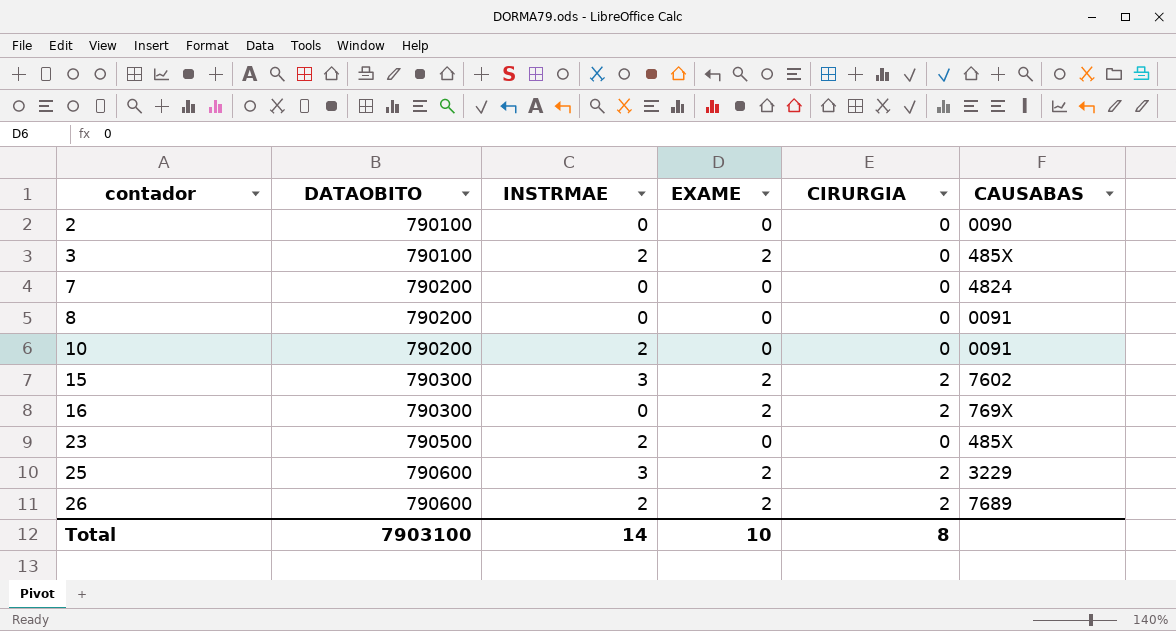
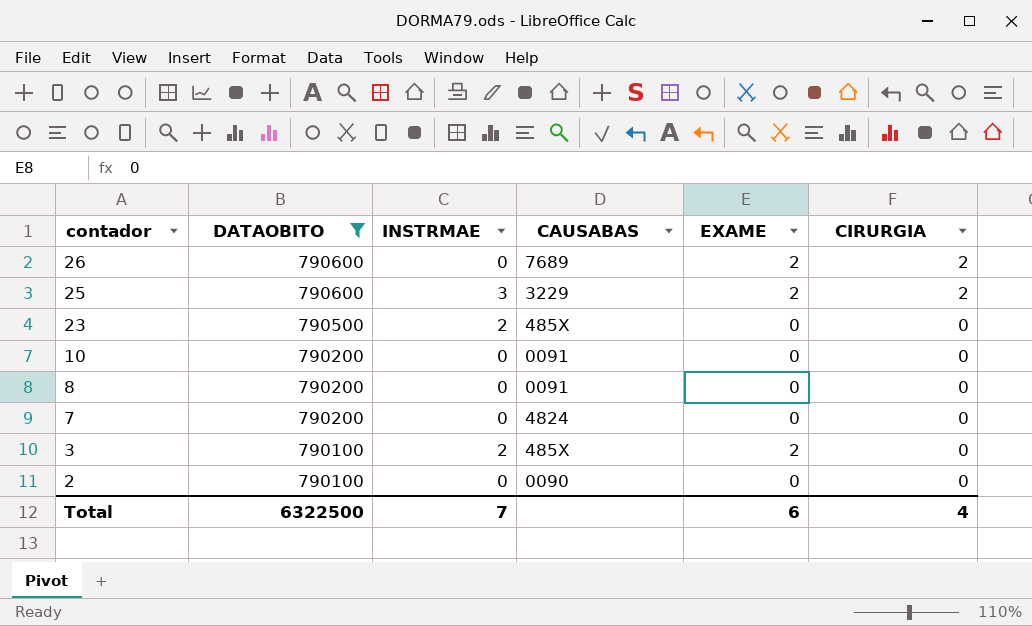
filter: none -> DATAOBITO != 790300
row order: contador ascending -> contador descending
column CAUSABAS | position: 6 -> 4
26 | INSTRMAE: 2 -> 0
10 | INSTRMAE: 2 -> 0
Total | DATAOBITO: 7903100 -> 6322500
Total | INSTRMAE: 14 -> 7
Total | EXAME: 10 -> 6
Total | CIRURGIA: 8 -> 4

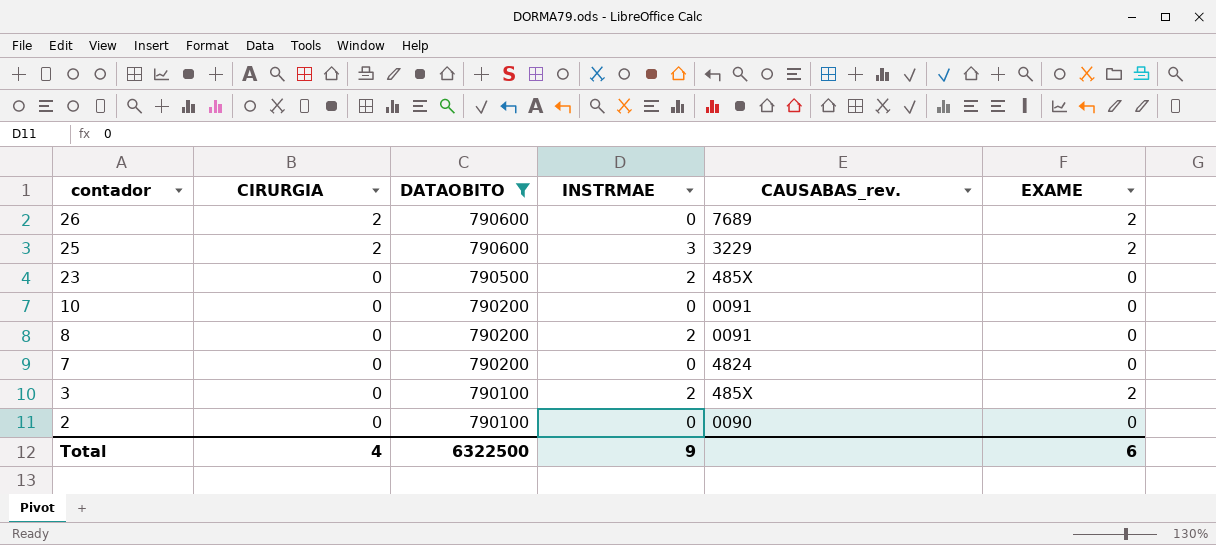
column CIRURGIA | position: 6 -> 2
column name: CAUSABAS -> CAUSABAS_rev.
8 | INSTRMAE: 0 -> 2
Total | INSTRMAE: 7 -> 9

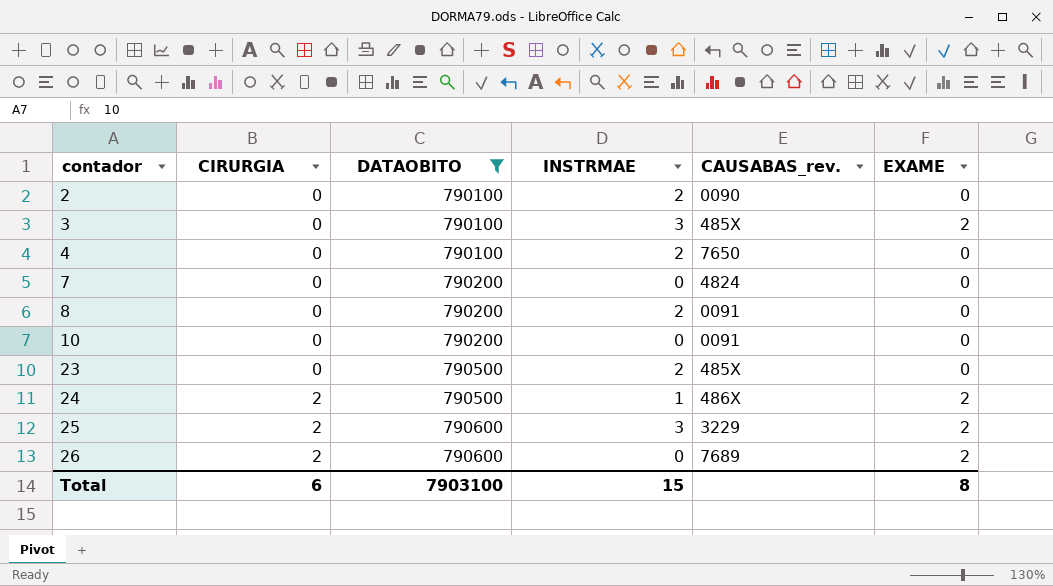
row order: contador descending -> contador ascending
2 | INSTRMAE: 0 -> 2
3 | INSTRMAE: 2 -> 3
row 4: none -> 0 | 790100 | 2 | 7650 | 0
row 24: none -> 2 | 790500 | 1 | 486X | 2
Total | CIRURGIA: 4 -> 6
Total | DATAOBITO: 6322500 -> 7903100
Total | INSTRMAE: 9 -> 15
Total | EXAME: 6 -> 8

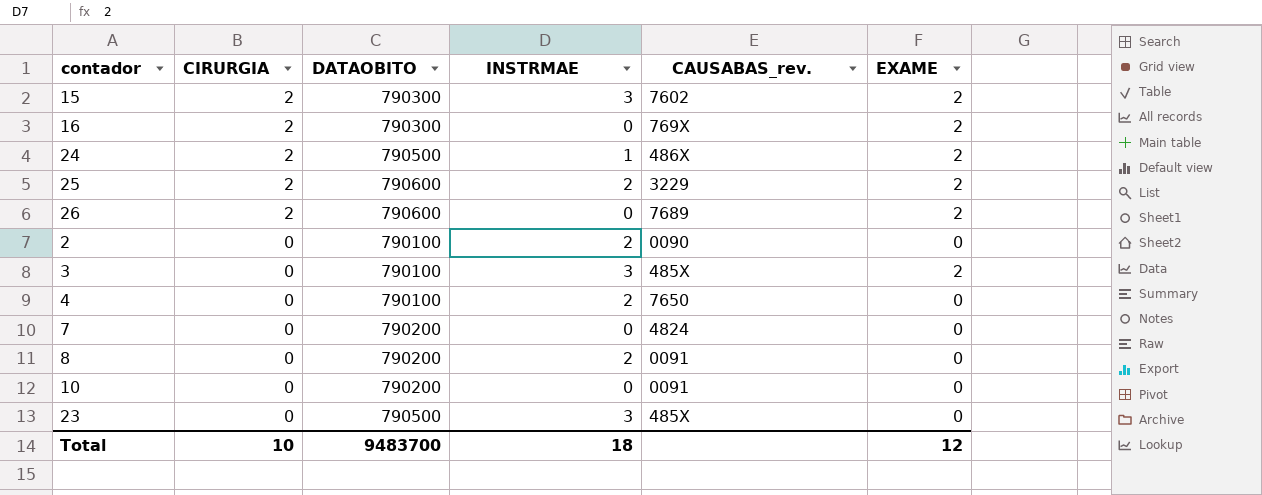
filter: DATAOBITO != 790300 -> none
row order: contador ascending -> CIRURGIA descending
25 | INSTRMAE: 3 -> 2
23 | INSTRMAE: 2 -> 3
Total | CIRURGIA: 6 -> 10
Total | DATAOBITO: 7903100 -> 9483700
Total | INSTRMAE: 15 -> 18
Total | EXAME: 8 -> 12

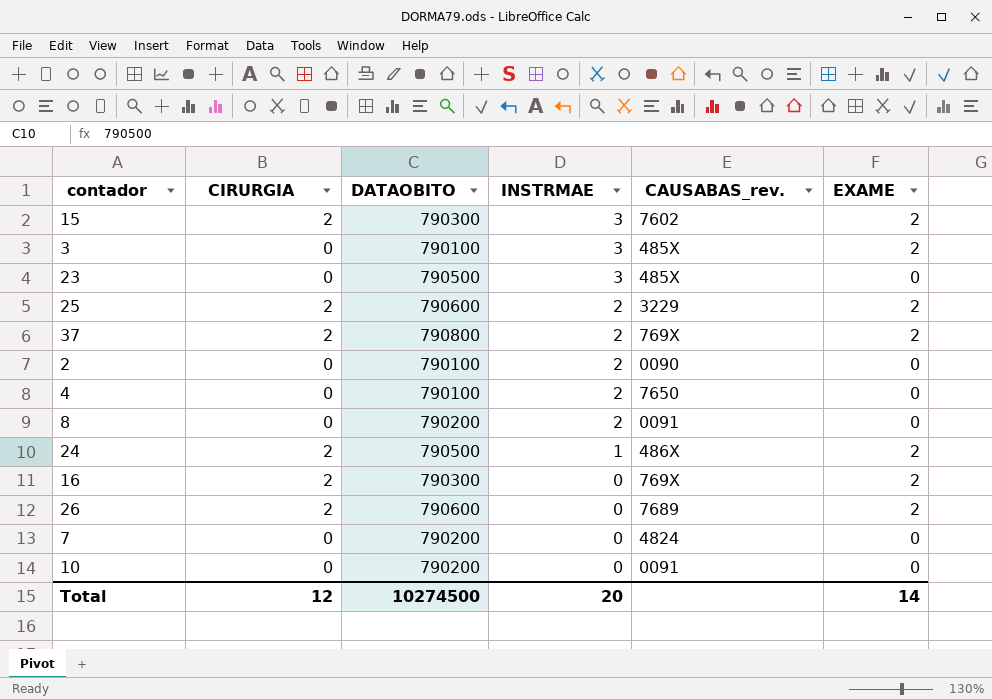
row order: CIRURGIA descending -> INSTRMAE descending
row 37: none -> 2 | 790800 | 2 | 769X | 2
Total | CIRURGIA: 10 -> 12
Total | DATAOBITO: 9483700 -> 10274500
Total | INSTRMAE: 18 -> 20
Total | EXAME: 12 -> 14

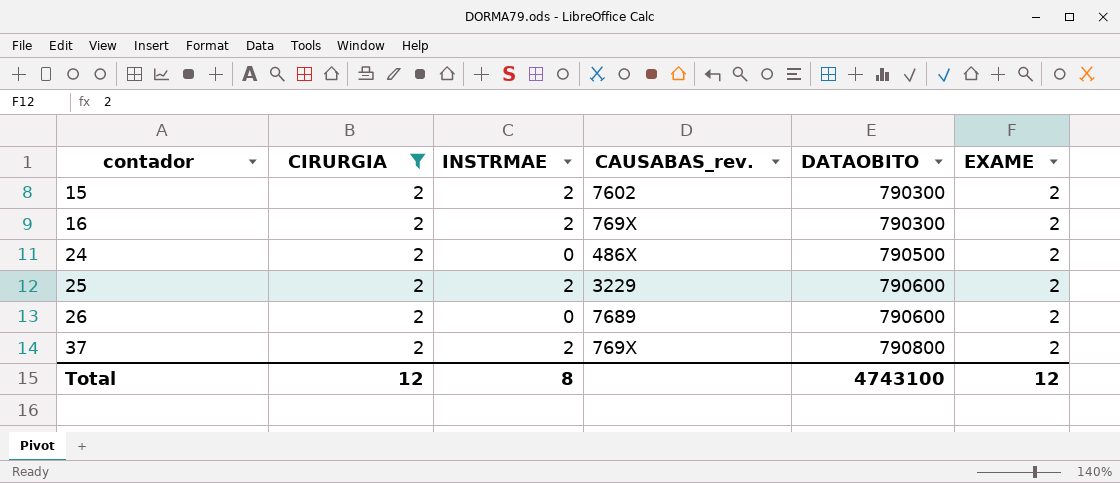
filter: none -> CIRURGIA = 2
row order: INSTRMAE descending -> contador ascending
column DATAOBITO | position: 3 -> 5
15 | INSTRMAE: 3 -> 2
16 | INSTRMAE: 0 -> 2
24 | INSTRMAE: 1 -> 0
Total | INSTRMAE: 20 -> 8
Total | DATAOBITO: 10274500 -> 4743100
Total | EXAME: 14 -> 12

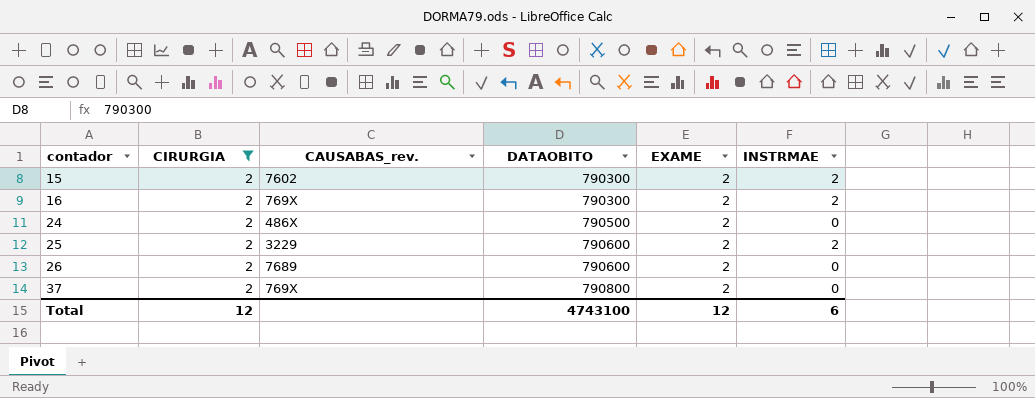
column INSTRMAE | position: 3 -> 6
37 | INSTRMAE: 2 -> 0
Total | INSTRMAE: 8 -> 6

